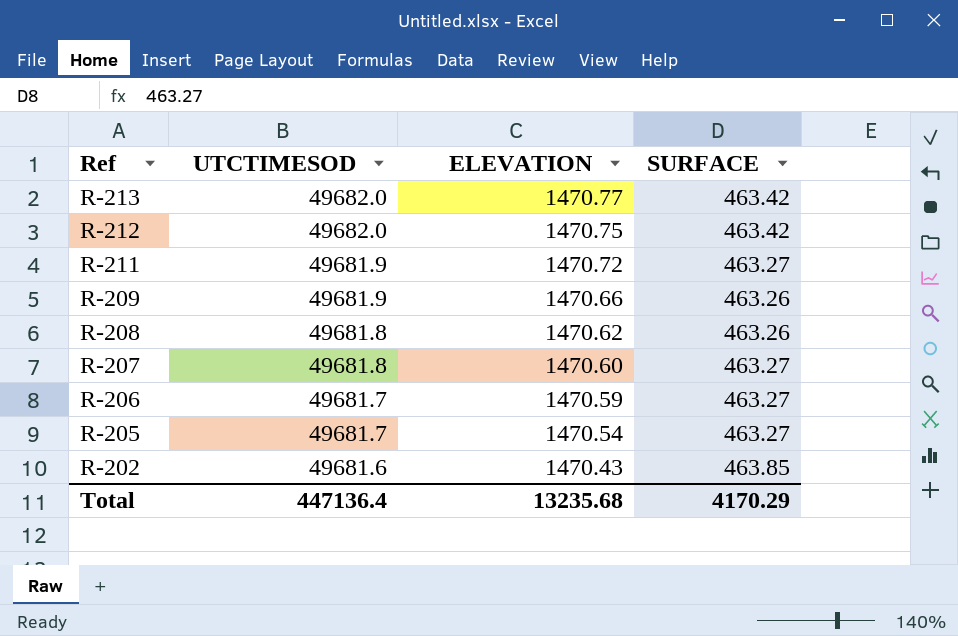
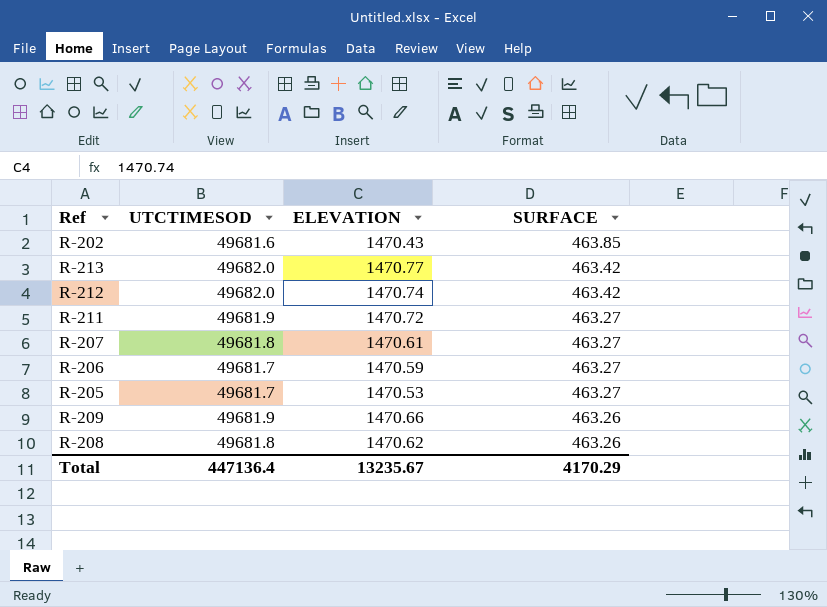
row order: Ref descending -> SURFACE descending
R-212 | ELEVATION: 1470.75 -> 1470.74
R-207 | ELEVATION: 1470.60 -> 1470.61
R-205 | ELEVATION: 1470.54 -> 1470.53
Total | ELEVATION: 13235.68 -> 13235.67

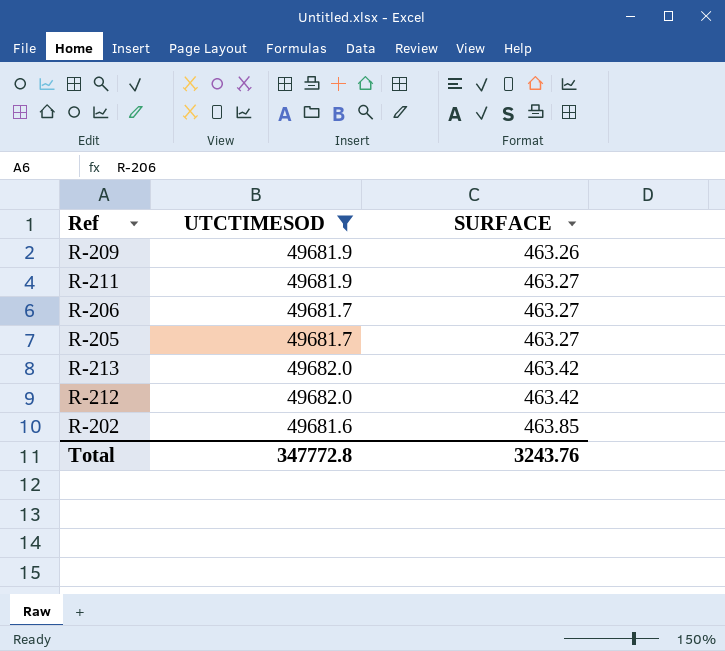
filter: none -> UTCTIMESOD != 49681.8
row order: SURFACE descending -> SURFACE ascending
column ELEVATION | position: 3 -> none
Total | UTCTIMESOD: 447136.4 -> 347772.8
Total | SURFACE: 4170.29 -> 3243.76

